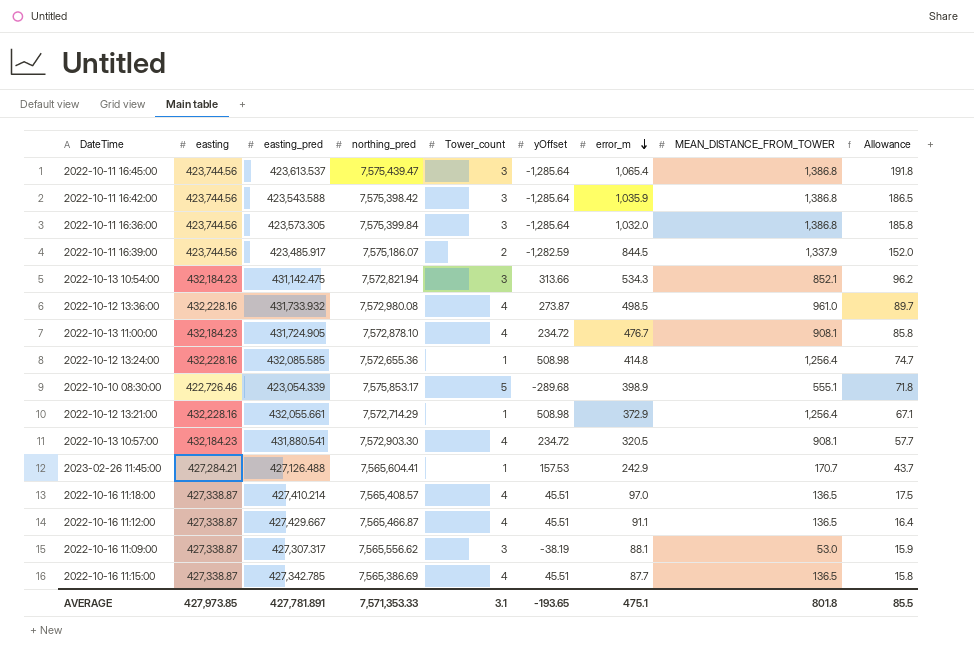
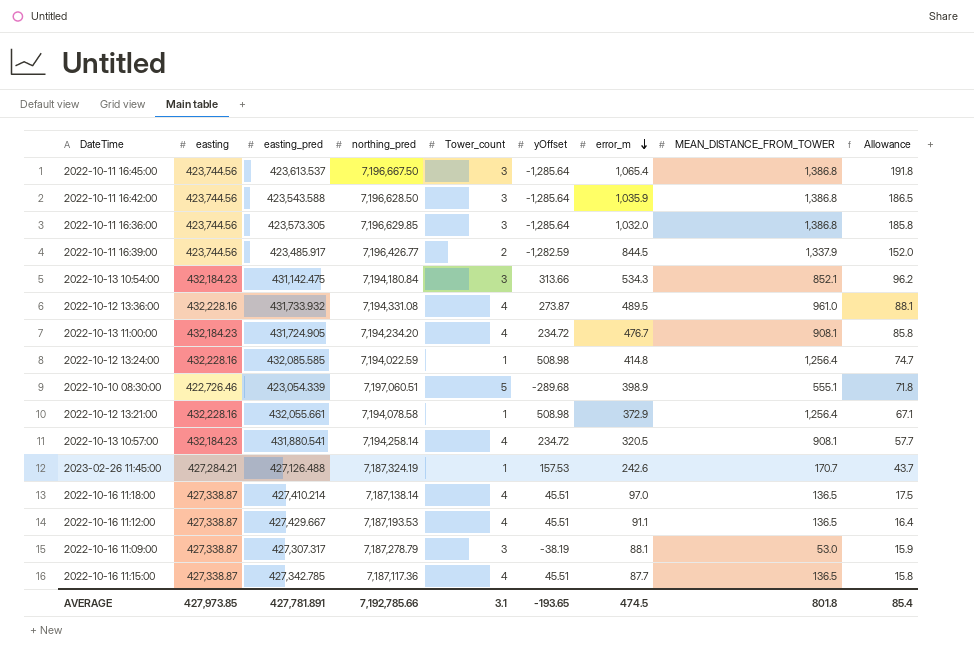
2022-10-11 16:45:00 | northing_pred: 7,575,439.47 -> 7,196,667.50
2022-10-11 16:42:00 | northing_pred: 7,575,398.42 -> 7,196,628.50
2022-10-11 16:36:00 | northing_pred: 7,575,399.84 -> 7,196,629.85
2022-10-11 16:39:00 | northing_pred: 7,575,186.07 -> 7,196,426.77
2022-10-13 10:54:00 | northing_pred: 7,572,821.94 -> 7,194,180.84
2022-10-12 13:36:00 | northing_pred: 7,572,980.08 -> 7,194,331.08
2022-10-12 13:36:00 | error_m: 498.5 -> 489.5
2022-10-12 13:36:00 | Allowance: 89.7 -> 88.1
2022-10-13 11:00:00 | northing_pred: 7,572,878.10 -> 7,194,234.20
2022-10-12 13:24:00 | northing_pred: 7,572,655.36 -> 7,194,022.59
2022-10-10 08:30:00 | northing_pred: 7,575,853.17 -> 7,197,060.51
2022-10-12 13:21:00 | northing_pred: 7,572,714.29 -> 7,194,078.58
2022-10-13 10:57:00 | northing_pred: 7,572,903.30 -> 7,194,258.14
2023-02-26 11:45:00 | northing_pred: 7,565,604.41 -> 7,187,324.19
2023-02-26 11:45:00 | error_m: 242.9 -> 242.6
2022-10-16 11:18:00 | northing_pred: 7,565,408.57 -> 7,187,138.14
2022-10-16 11:12:00 | northing_pred: 7,565,466.87 -> 7,187,193.53
2022-10-16 11:09:00 | northing_pred: 7,565,556.62 -> 7,187,278.79
2022-10-16 11:15:00 | northing_pred: 7,565,386.69 -> 7,187,117.36
AVERAGE | northing_pred: 7,571,353.33 -> 7,192,785.66
AVERAGE | error_m: 475.1 -> 474.5
AVERAGE | Allowance: 85.5 -> 85.4

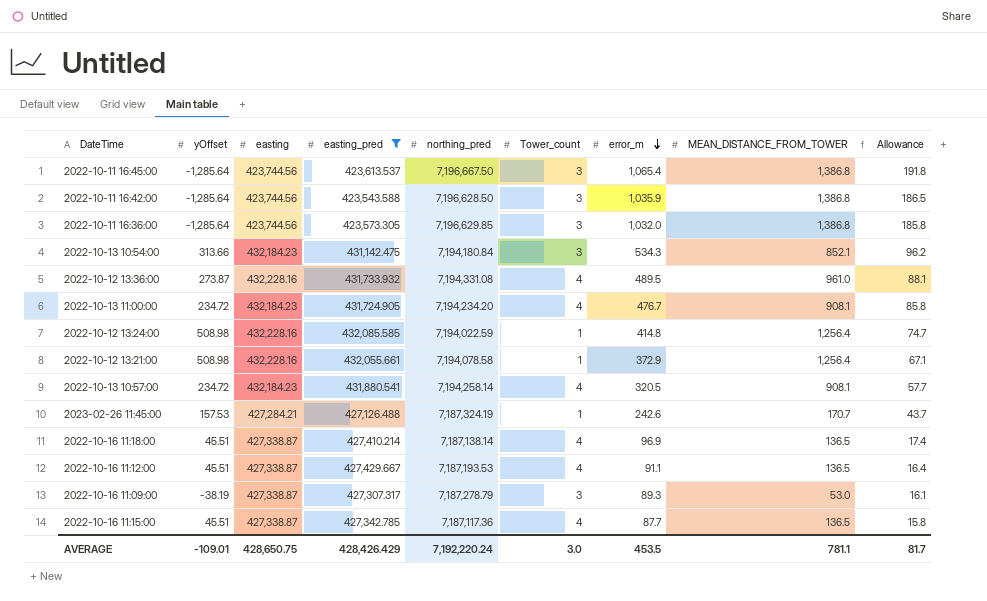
filter: none -> easting_pred >= 423,543.588
column yOffset | position: 6 -> 2
2022-10-16 11:18:00 | error_m: 97.0 -> 96.9
2022-10-16 11:18:00 | Allowance: 17.5 -> 17.4
2022-10-16 11:09:00 | error_m: 88.1 -> 89.3
2022-10-16 11:09:00 | Allowance: 15.9 -> 16.1
AVERAGE | yOffset: -193.65 -> -109.01
AVERAGE | easting: 427,973.85 -> 428,650.75
AVERAGE | easting_pred: 427,781.891 -> 428,426.429
AVERAGE | northing_pred: 7,192,785.66 -> 7,192,220.24
AVERAGE | Tower_count: 3.1 -> 3.0
AVERAGE | error_m: 474.5 -> 453.5
AVERAGE | MEAN_DISTANCE_FROM_TOWER: 801.8 -> 781.1
AVERAGE | Allowance: 85.4 -> 81.7

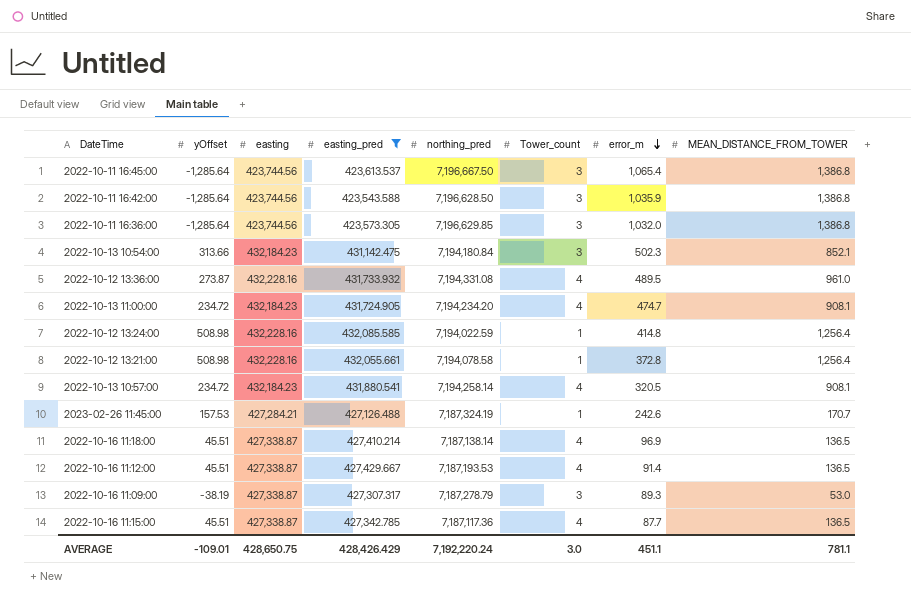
column Allowance | formula: [error_m] * 0.18 -> none
2022-10-13 10:54:00 | error_m: 534.3 -> 502.3
2022-10-13 11:00:00 | error_m: 476.7 -> 474.7
2022-10-12 13:21:00 | error_m: 372.9 -> 372.8
2022-10-16 11:12:00 | error_m: 91.1 -> 91.4
AVERAGE | error_m: 453.5 -> 451.1

